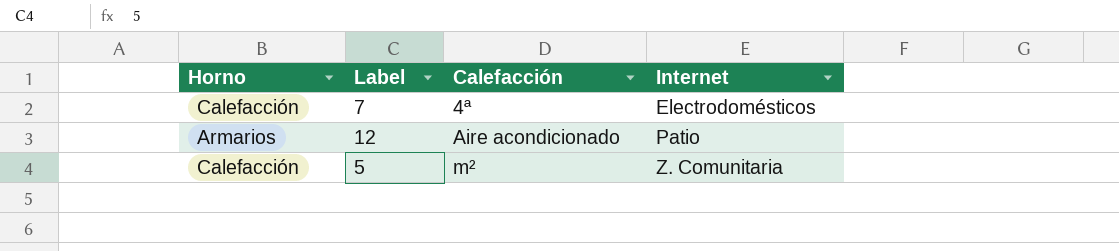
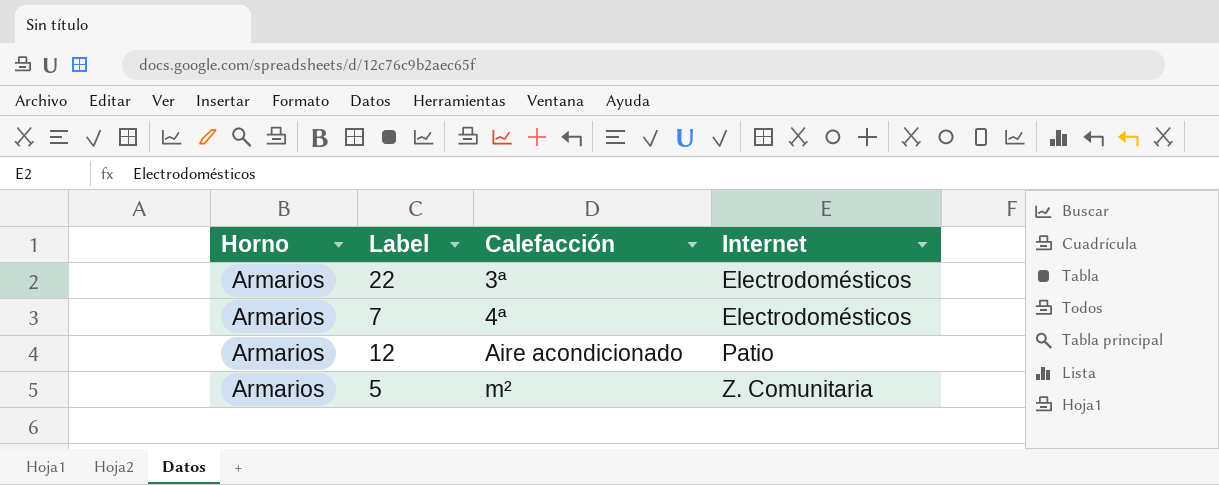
row 22: none -> Armarios | 3ª | Electrodomésticos
7 | Horno: Calefacción -> Armarios
5 | Horno: Calefacción -> Armarios

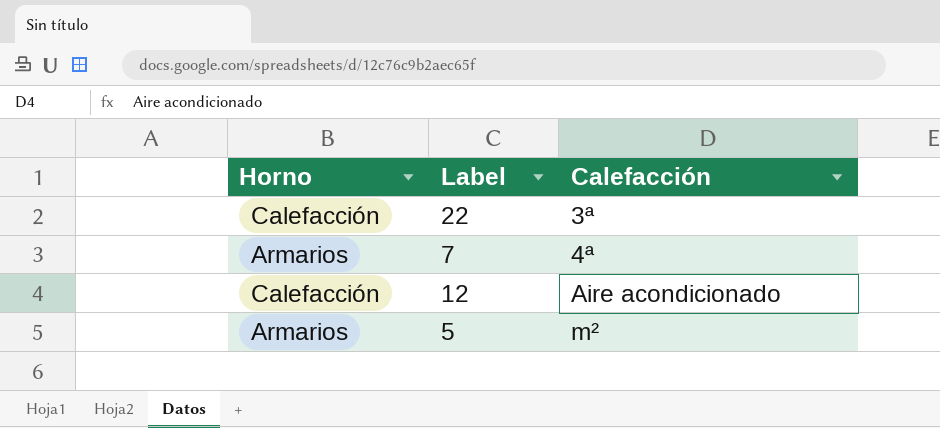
column Internet | position: 4 -> none
22 | Horno: Armarios -> Calefacción
12 | Horno: Armarios -> Calefacción

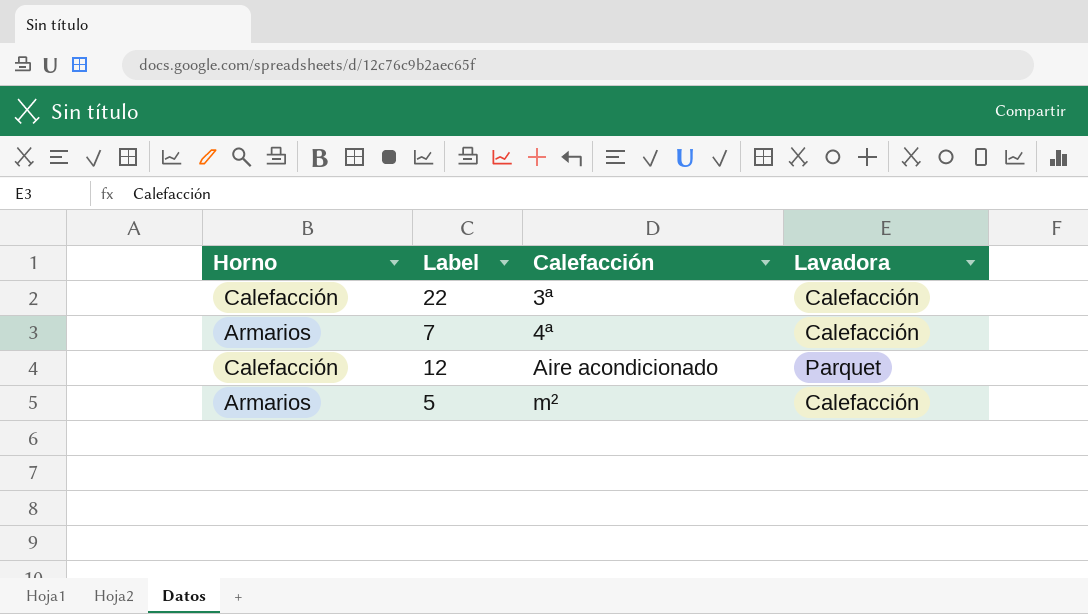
column Lavadora | position: none -> 4

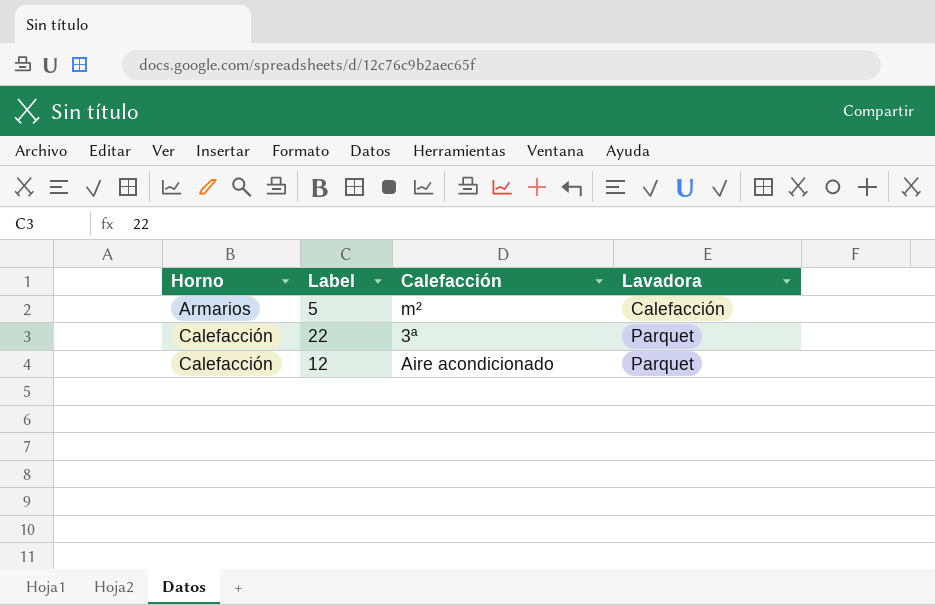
row order: Calefacción ascending -> Horno ascending
row 7: Armarios | 4ª | Calefacción -> none
22 | Lavadora: Calefacción -> Parquet

